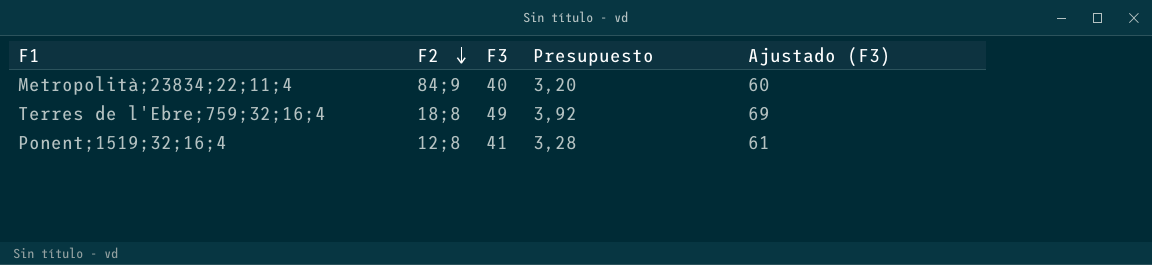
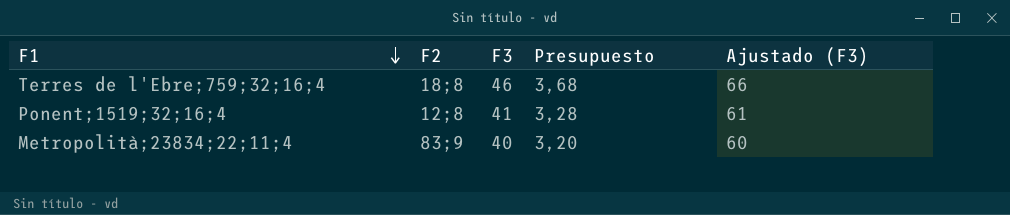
row order: F2 descending -> F1 descending
Terres de l'Ebre;759;32;16;4 | F3: 49 -> 46
Terres de l'Ebre;759;32;16;4 | Presupuesto: 3,92 -> 3,68
Terres de l'Ebre;759;32;16;4 | Ajustado (F3): 69 -> 66
Metropolità;23834;22;11;4 | F2: 84;9 -> 83;9

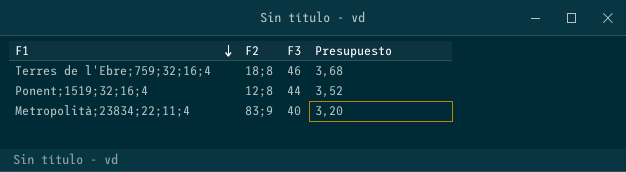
column Ajustado (F3) | formula: [F3] + 20 -> none
Ponent;1519;32;16;4 | F3: 41 -> 44
Ponent;1519;32;16;4 | Presupuesto: 3,28 -> 3,52

